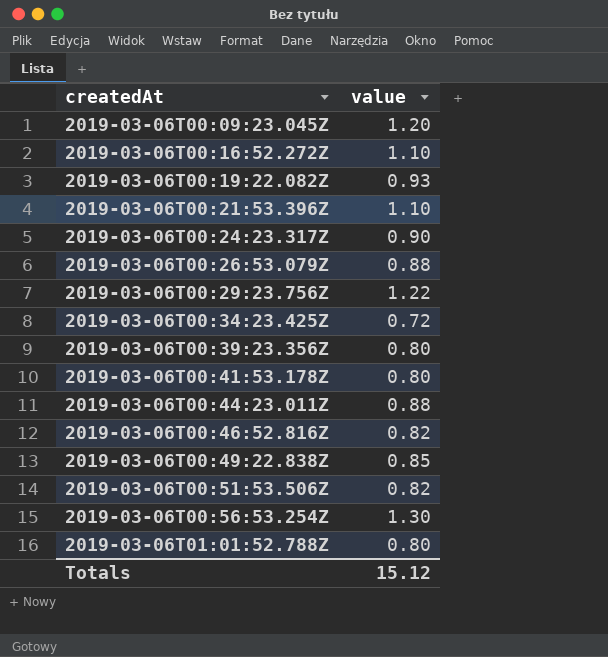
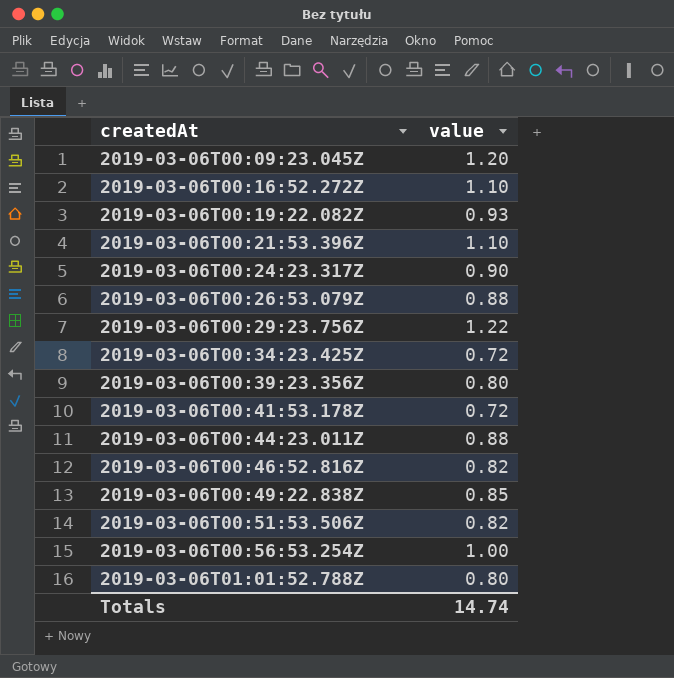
2019-03-06T00:41:53.178Z | value: 0.80 -> 0.72
2019-03-06T00:56:53.254Z | value: 1.30 -> 1.00
Totals | value: 15.12 -> 14.74

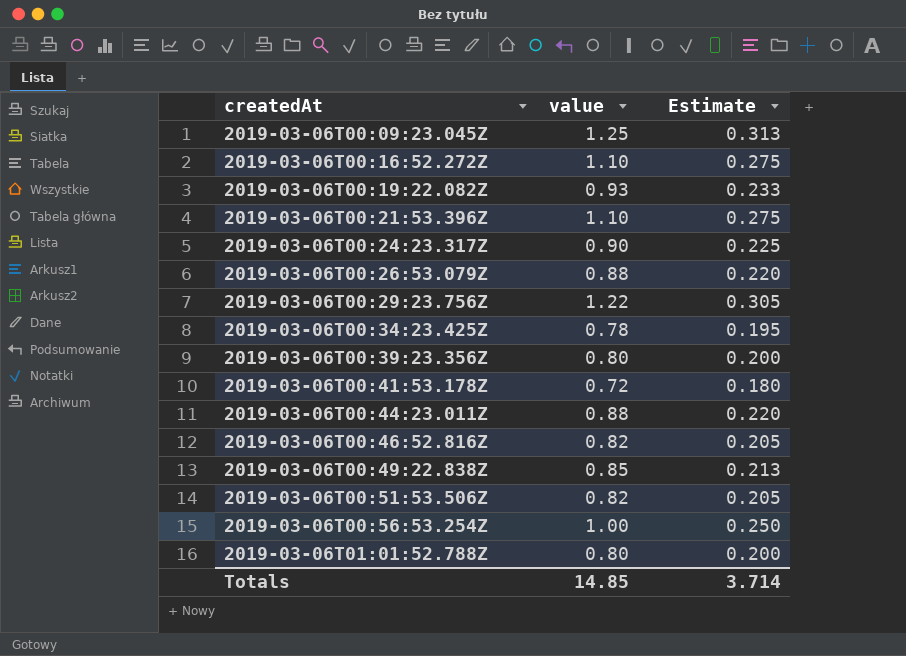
column Estimate | formula: none -> [value] * 0.25
2019-03-06T00:09:23.045Z | value: 1.20 -> 1.25
2019-03-06T00:34:23.425Z | value: 0.72 -> 0.78
Totals | value: 14.74 -> 14.85

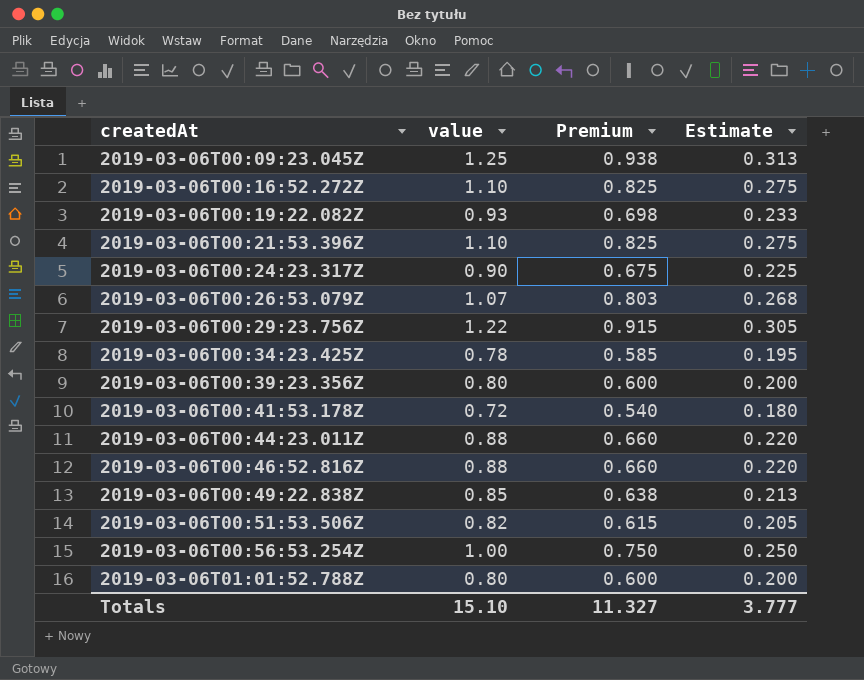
column Premium | formula: none -> [value] * 0.75
2019-03-06T00:26:53.079Z | value: 0.88 -> 1.07
2019-03-06T00:26:53.079Z | Estimate: 0.220 -> 0.268
2019-03-06T00:46:52.816Z | value: 0.82 -> 0.88
2019-03-06T00:46:52.816Z | Estimate: 0.205 -> 0.220
Totals | value: 14.85 -> 15.10
Totals | Estimate: 3.714 -> 3.777

